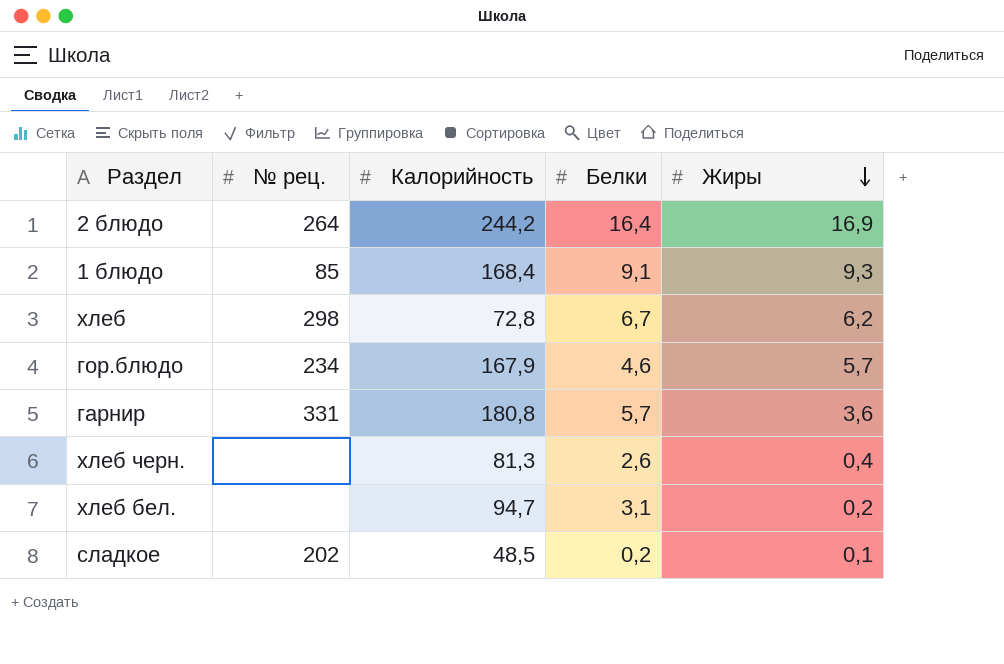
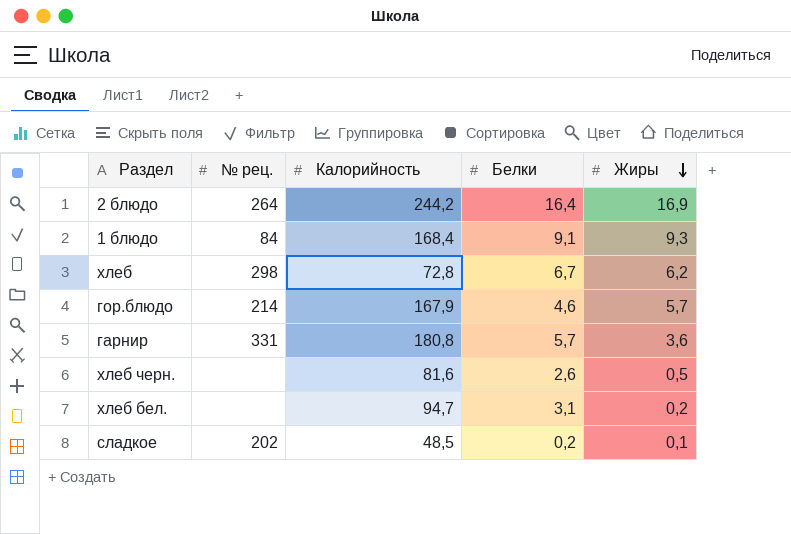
1 блюдо | № рец.: 85 -> 84
гор.блюдо | № рец.: 234 -> 214
хлеб черн. | Калорийность: 81,3 -> 81,6
хлеб черн. | Жиры: 0,4 -> 0,5

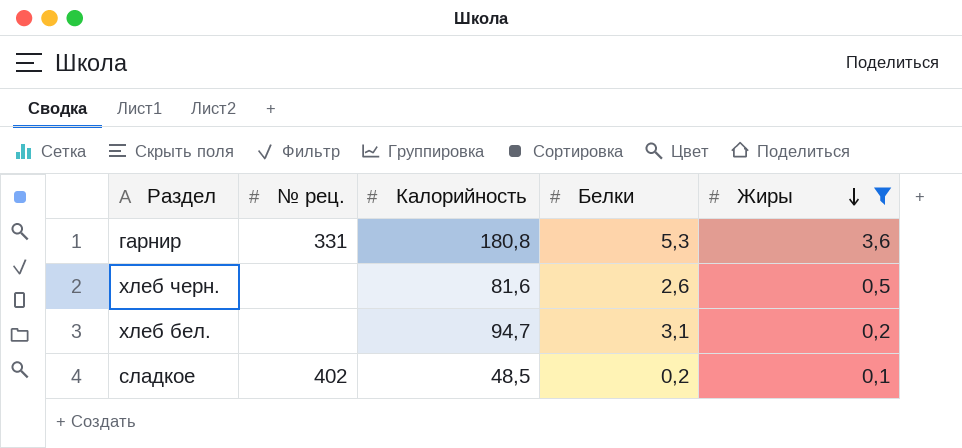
filter: none -> Жиры <= 3,6
гарнир | Белки: 5,7 -> 5,3
сладкое | № рец.: 202 -> 402

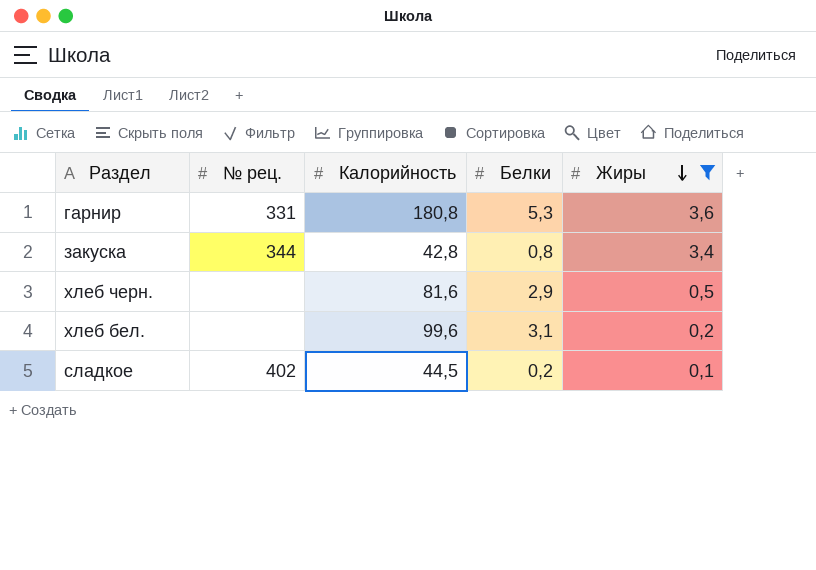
row закуска: none -> 344 | 42,8 | 0,8 | 3,4
хлеб черн. | Белки: 2,6 -> 2,9
хлеб бел. | Калорийность: 94,7 -> 99,6
сладкое | Калорийность: 48,5 -> 44,5

